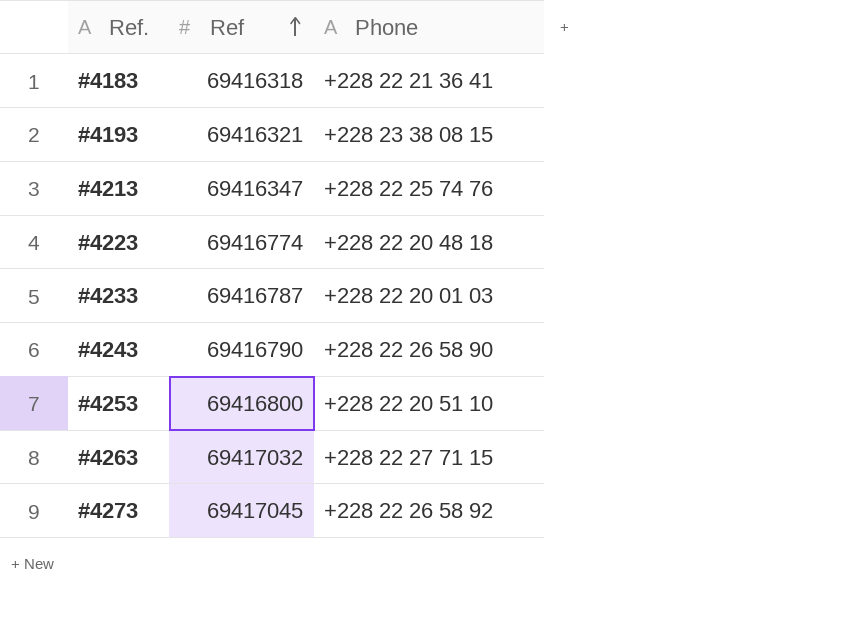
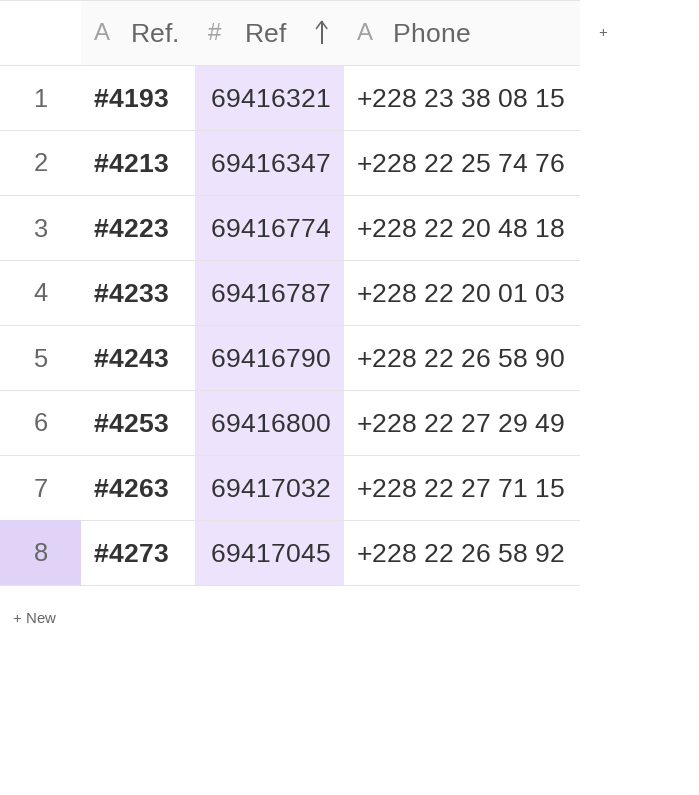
row #4183: 69416318 | +228 22 21 36 41 -> none
#4253 | Phone: +228 22 20 51 10 -> +228 22 27 29 49

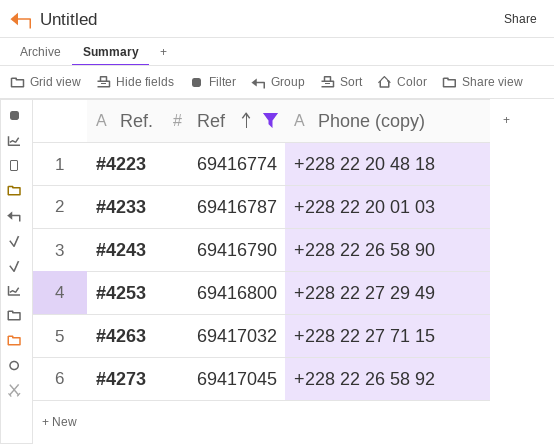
filter: none -> Ref >= 69416774
column name: Phone -> Phone (copy)

